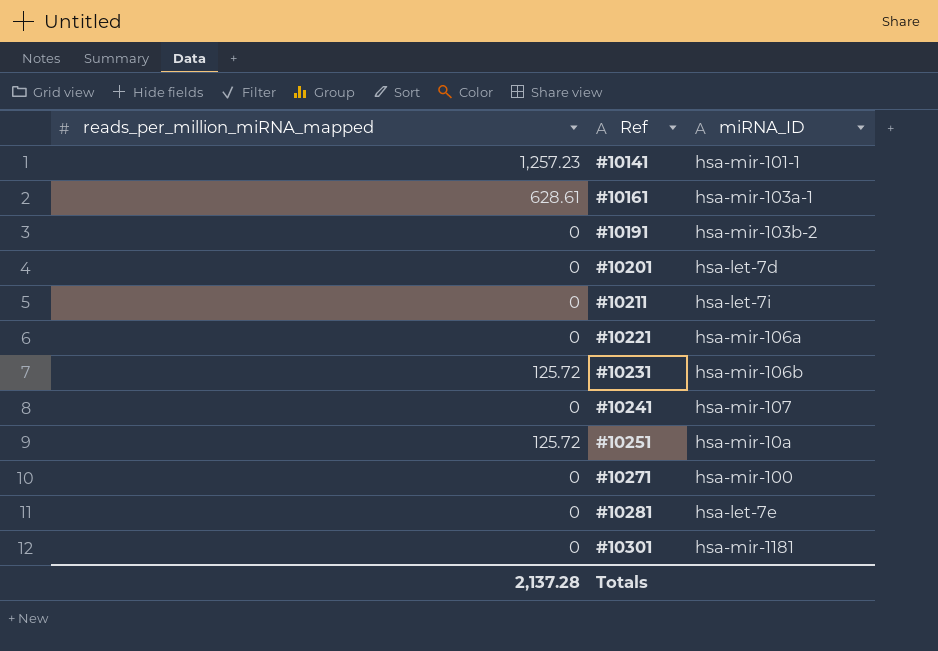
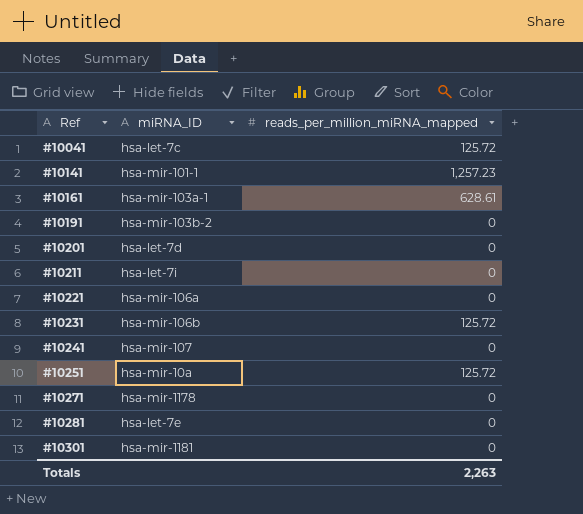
column reads_per_million_miRNA_mapped | position: 1 -> 3
row #10041: none -> hsa-let-7c | 125.72
#10271 | miRNA_ID: hsa-mir-100 -> hsa-mir-1178
Totals | reads_per_million_miRNA_mapped: 2,137.28 -> 2,263

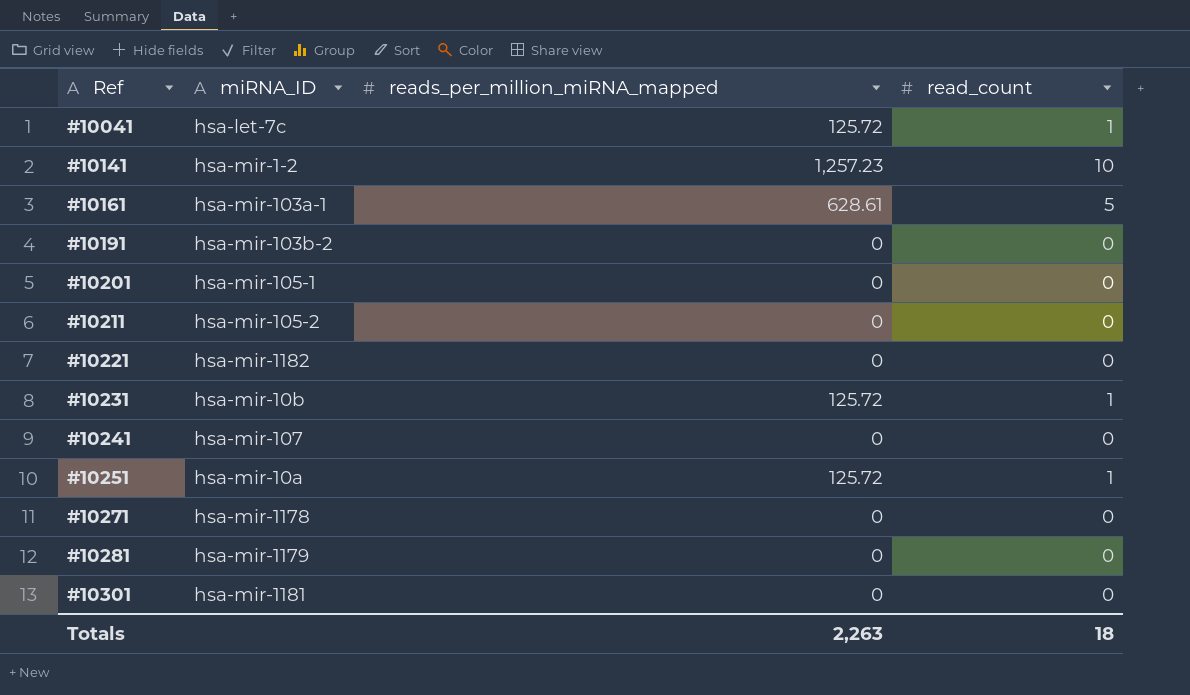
column read_count | position: none -> 4
#10141 | miRNA_ID: hsa-mir-101-1 -> hsa-mir-1-2
#10201 | miRNA_ID: hsa-let-7d -> hsa-mir-105-1
#10211 | miRNA_ID: hsa-let-7i -> hsa-mir-105-2
#10221 | miRNA_ID: hsa-mir-106a -> hsa-mir-1182
#10231 | miRNA_ID: hsa-mir-106b -> hsa-mir-10b
#10281 | miRNA_ID: hsa-let-7e -> hsa-mir-1179

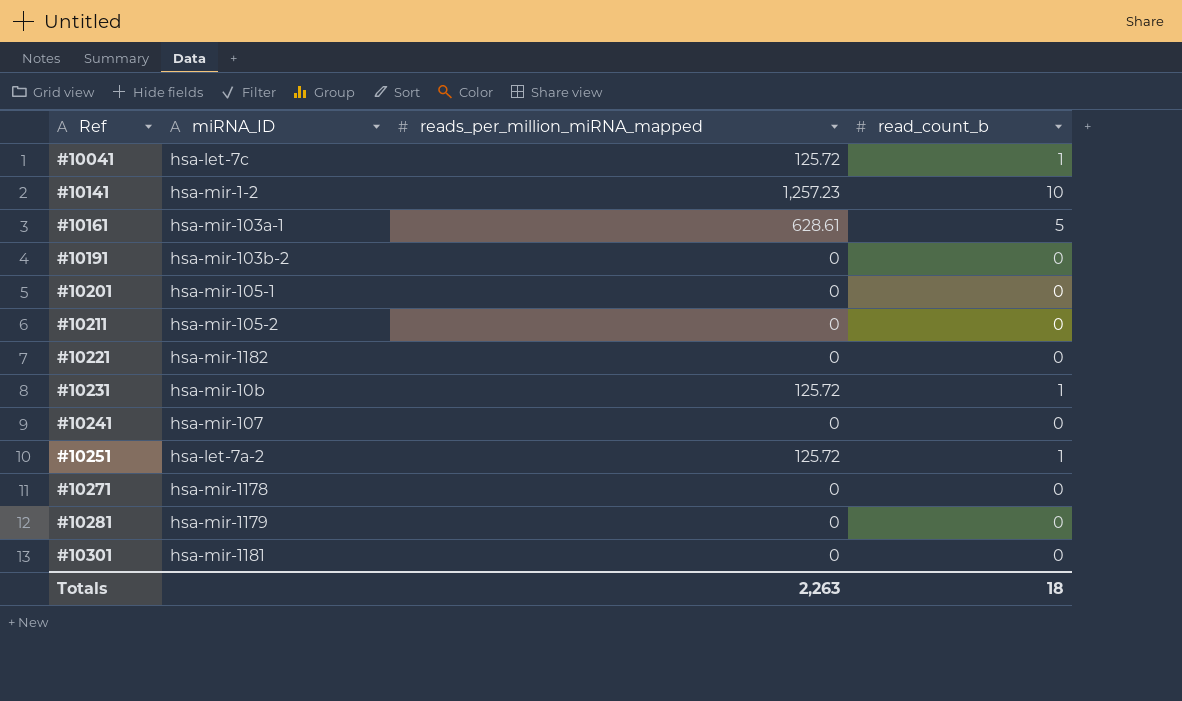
column name: read_count -> read_count_b
#10251 | miRNA_ID: hsa-mir-10a -> hsa-let-7a-2

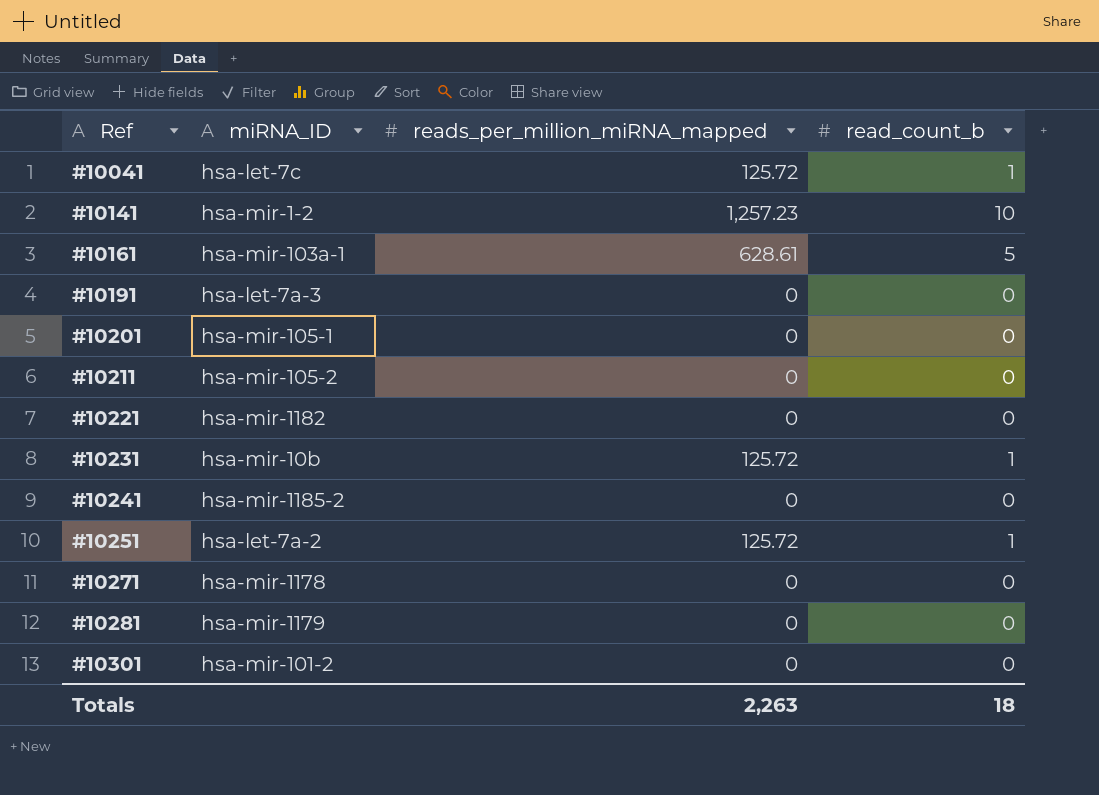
#10191 | miRNA_ID: hsa-mir-103b-2 -> hsa-let-7a-3
#10241 | miRNA_ID: hsa-mir-107 -> hsa-mir-1185-2
#10301 | miRNA_ID: hsa-mir-1181 -> hsa-mir-101-2

